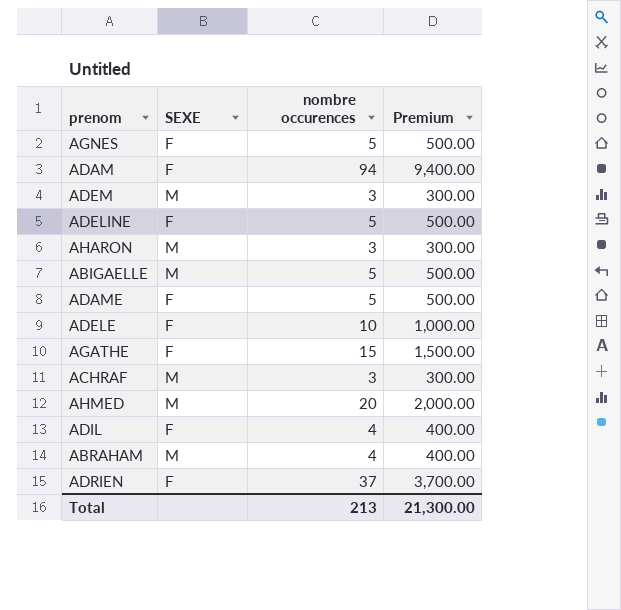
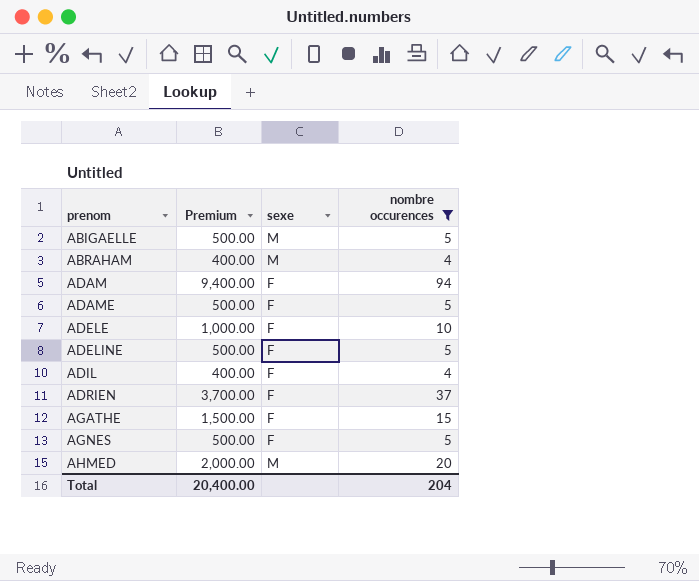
filter: none -> nombre occurences != 3
row order: none -> prenom ascending
column Premium | position: 4 -> 2
column name: SEXE -> sexe
Total | Premium: 21,300.00 -> 20,400.00
Total | nombre occurences: 213 -> 204

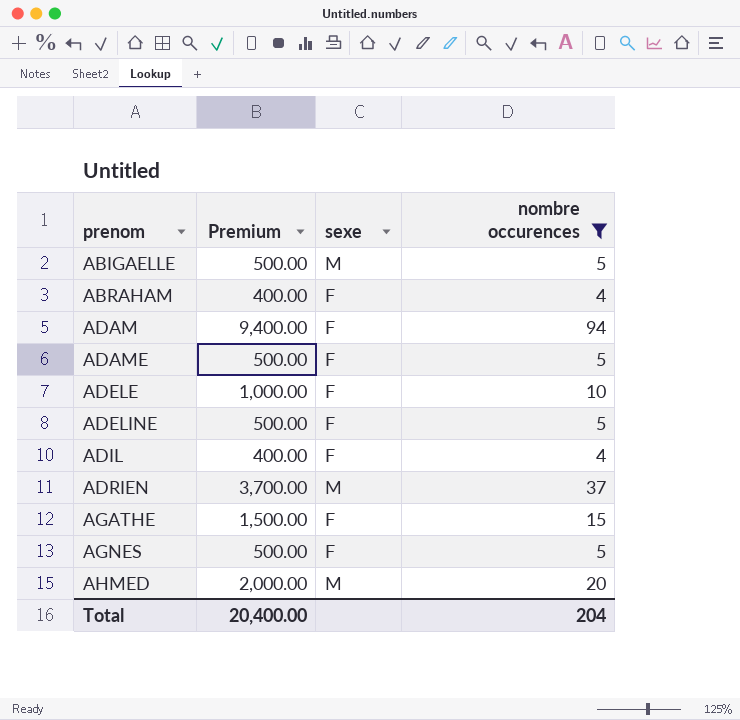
ABRAHAM | sexe: M -> F
ADRIEN | sexe: F -> M

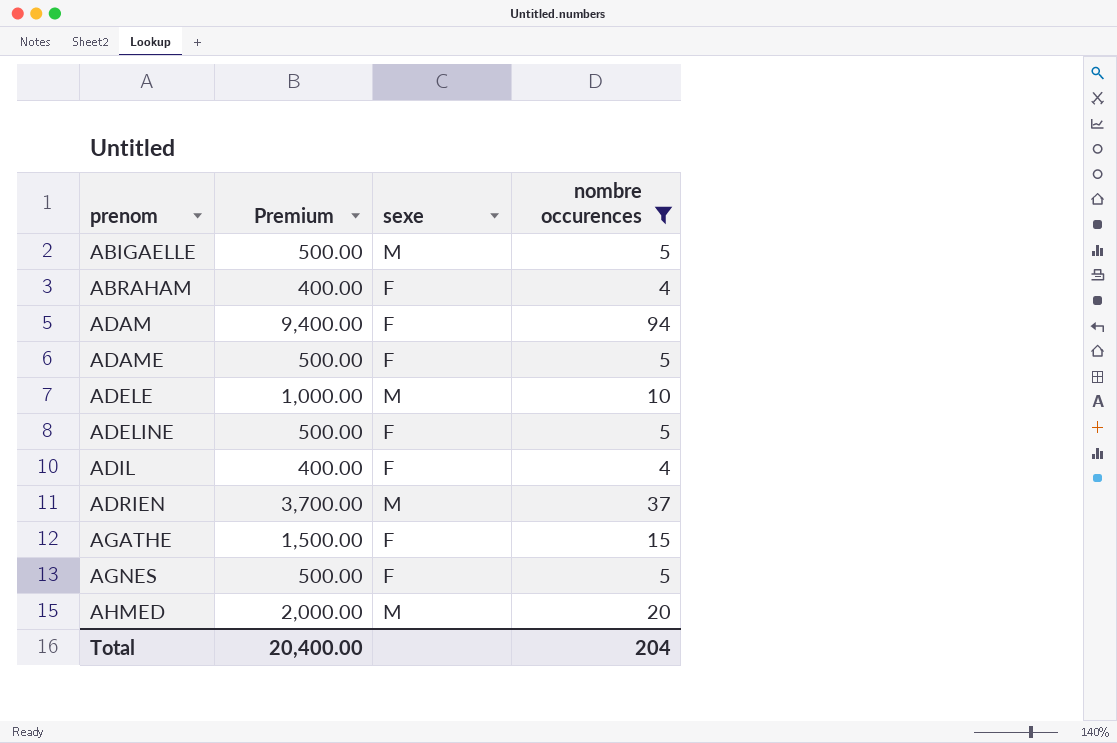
ADELE | sexe: F -> M

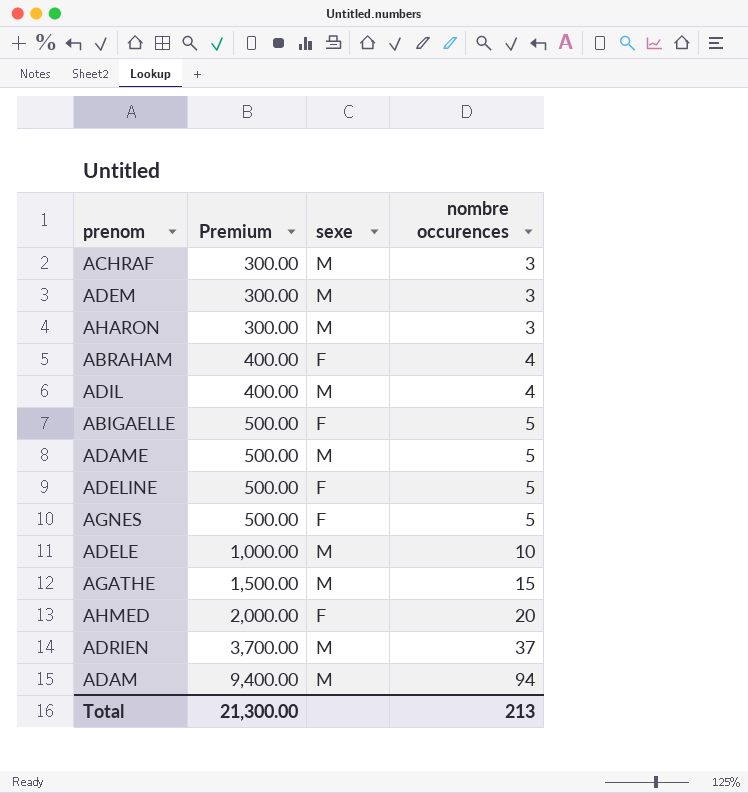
filter: nombre occurences != 3 -> none
row order: prenom ascending -> Premium ascending
ADIL | sexe: F -> M
ABIGAELLE | sexe: M -> F
ADAME | sexe: F -> M
AGATHE | sexe: F -> M
AHMED | sexe: M -> F
ADAM | sexe: F -> M
Total | Premium: 20,400.00 -> 21,300.00
Total | nombre occurences: 204 -> 213

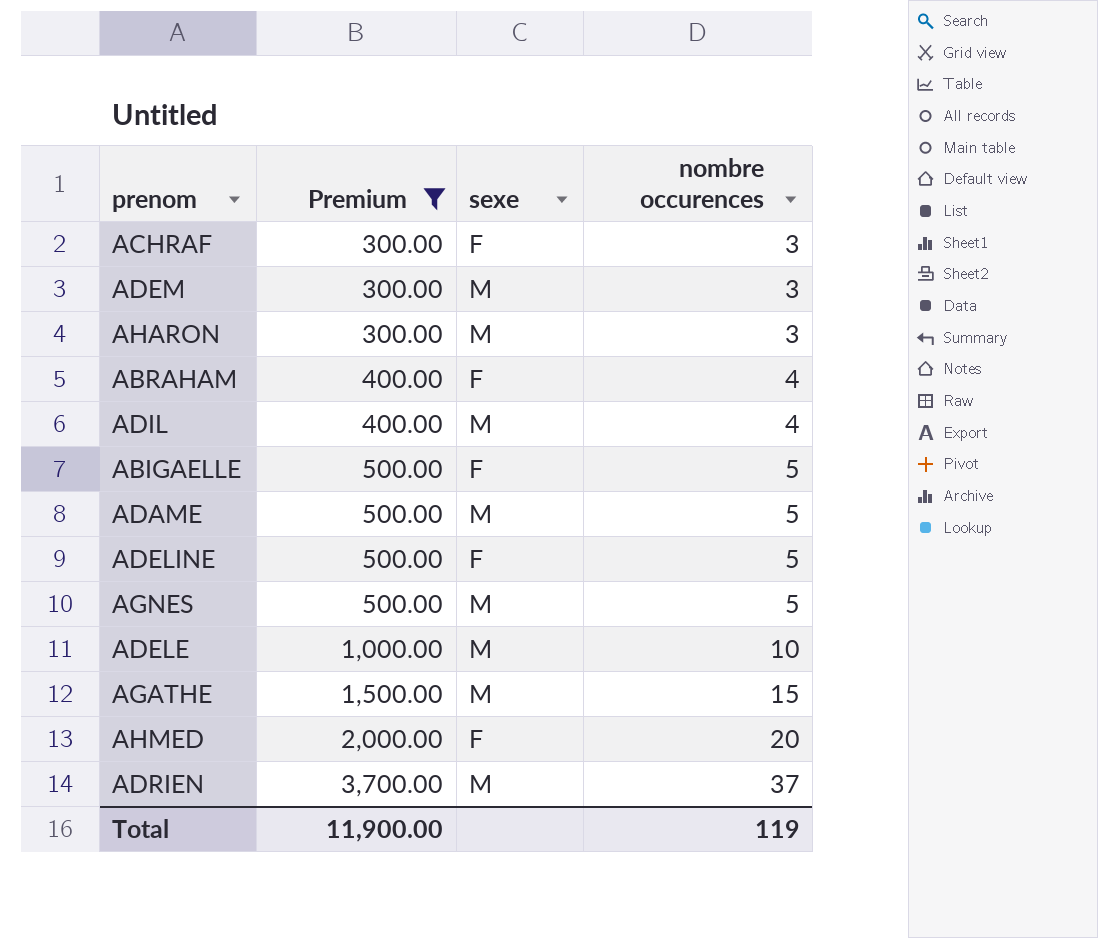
filter: none -> Premium != 9,400.00
ACHRAF | sexe: M -> F
AGNES | sexe: F -> M
Total | Premium: 21,300.00 -> 11,900.00
Total | nombre occurences: 213 -> 119

